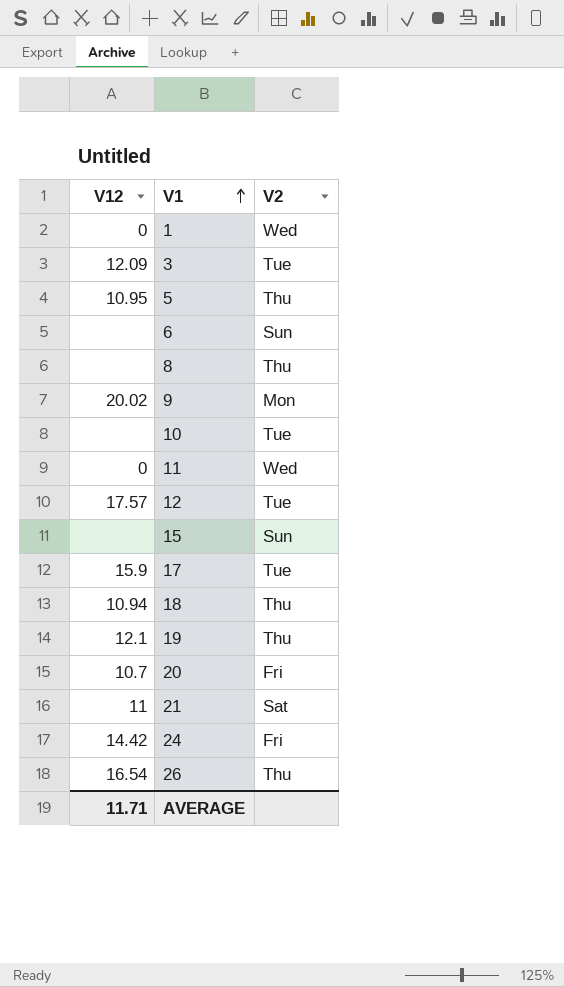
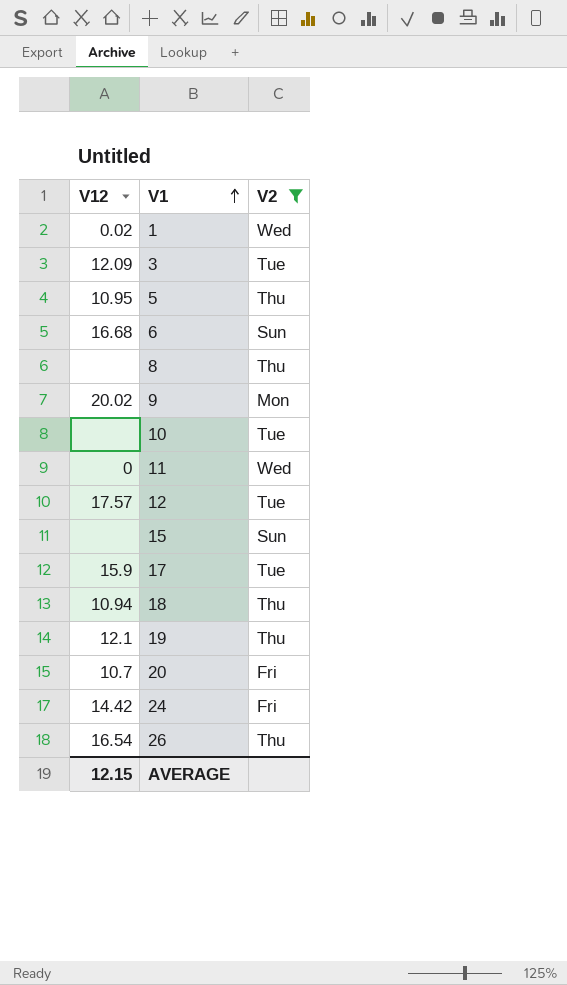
filter: none -> V2 != Sat
1 | V12: 0 -> 0.02
6 | V12: none -> 16.68
AVERAGE | V12: 11.71 -> 12.15

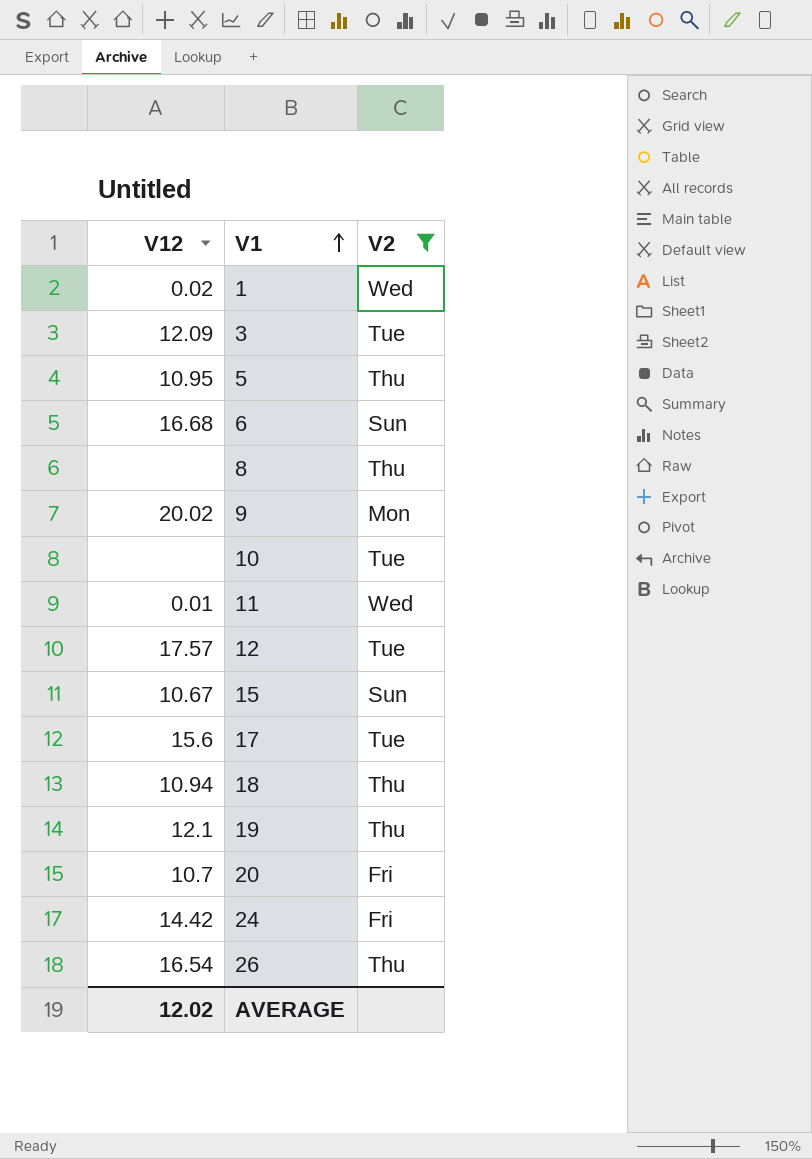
11 | V12: 0 -> 0.01
15 | V12: none -> 10.67
17 | V12: 15.9 -> 15.6
AVERAGE | V12: 12.15 -> 12.02

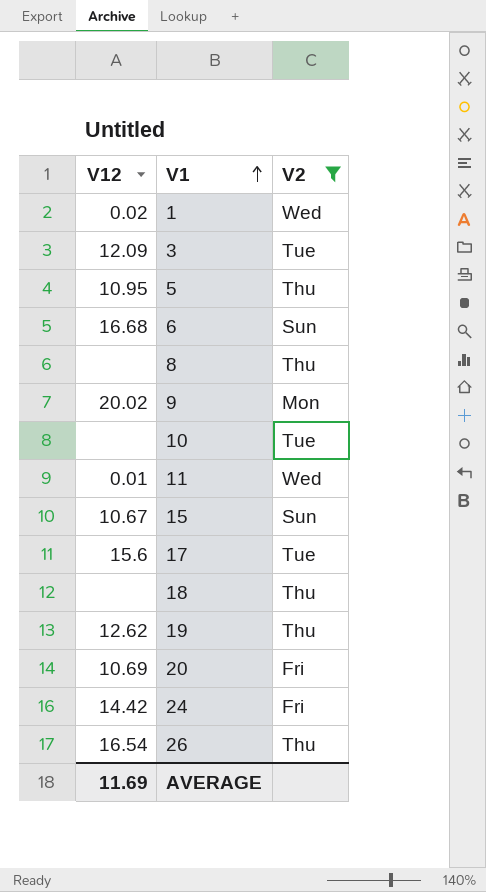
row 12: 17.57 | Tue -> none
18 | V12: 10.94 -> none
19 | V12: 12.1 -> 12.62
20 | V12: 10.7 -> 10.69
AVERAGE | V12: 12.02 -> 11.69

